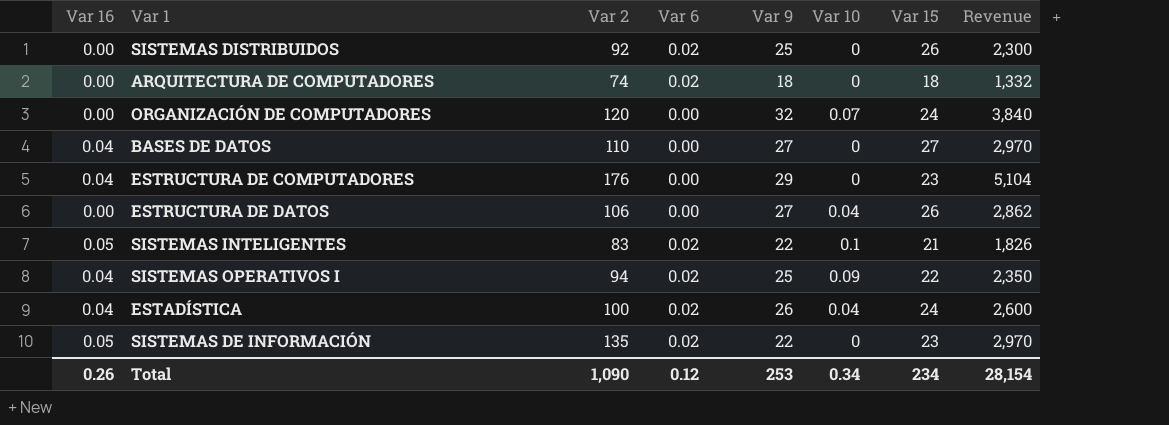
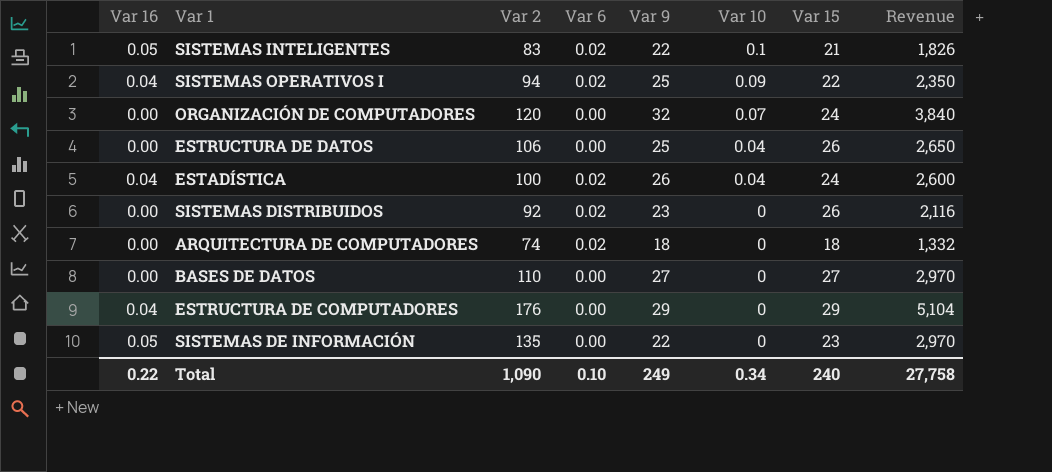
row order: none -> Var 10 descending
ESTRUCTURA DE DATOS | Var 9: 27 -> 25
ESTRUCTURA DE DATOS | Revenue: 2,862 -> 2,650
SISTEMAS DISTRIBUIDOS | Var 9: 25 -> 23
SISTEMAS DISTRIBUIDOS | Revenue: 2,300 -> 2,116
BASES DE DATOS | Var 16: 0.04 -> 0.00
ESTRUCTURA DE COMPUTADORES | Var 15: 23 -> 29
SISTEMAS DE INFORMACIÓN | Var 6: 0.02 -> 0.00
Total | Var 16: 0.26 -> 0.22
Total | Var 6: 0.12 -> 0.10
Total | Var 9: 253 -> 249
Total | Var 15: 234 -> 240
Total | Revenue: 28,154 -> 27,758

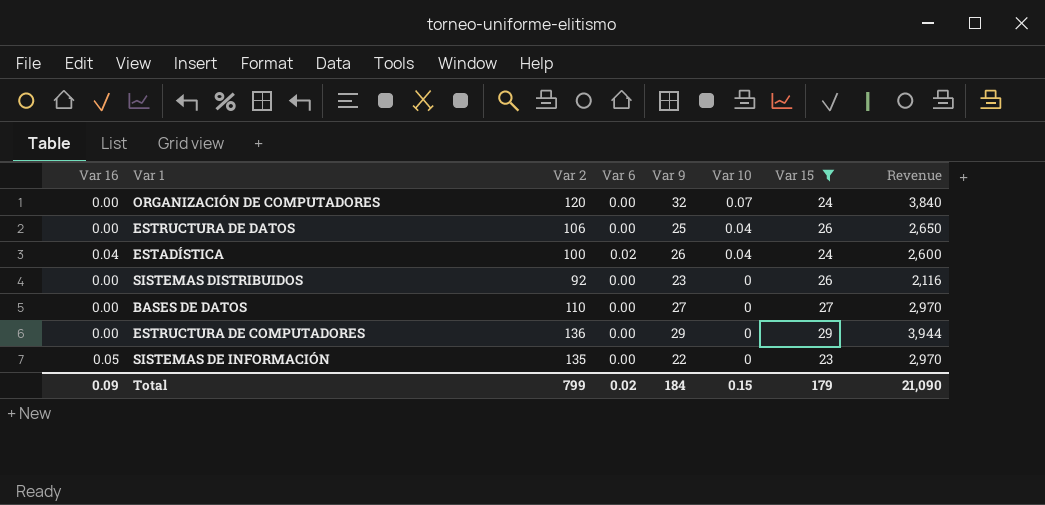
filter: none -> Var 15 >= 23
SISTEMAS DISTRIBUIDOS | Var 6: 0.02 -> 0.00
ESTRUCTURA DE COMPUTADORES | Var 16: 0.04 -> 0.00
ESTRUCTURA DE COMPUTADORES | Var 2: 176 -> 136
ESTRUCTURA DE COMPUTADORES | Revenue: 5,104 -> 3,944
Total | Var 16: 0.22 -> 0.09
Total | Var 2: 1,090 -> 799
Total | Var 6: 0.10 -> 0.02
Total | Var 9: 249 -> 184
Total | Var 10: 0.34 -> 0.15
Total | Var 15: 240 -> 179
Total | Revenue: 27,758 -> 21,090

